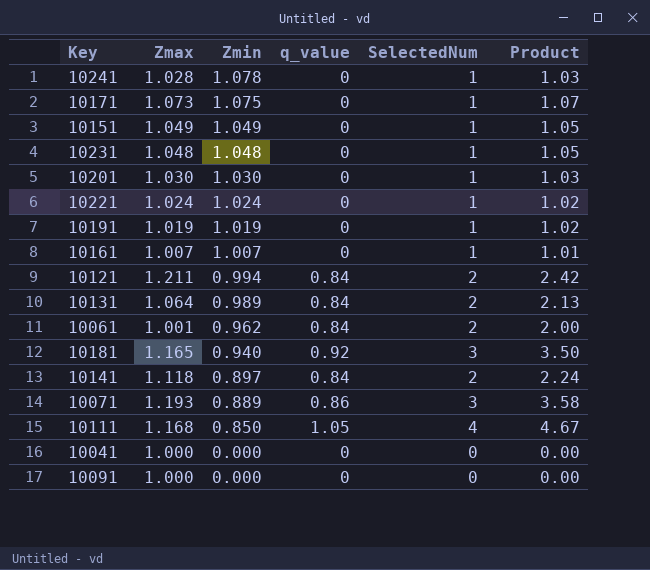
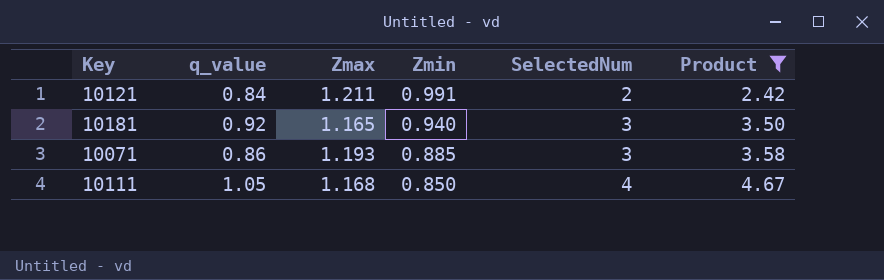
filter: none -> Product >= 2.42
column q_value | position: 4 -> 2
10121 | Zmin: 0.994 -> 0.991
10071 | Zmin: 0.889 -> 0.885

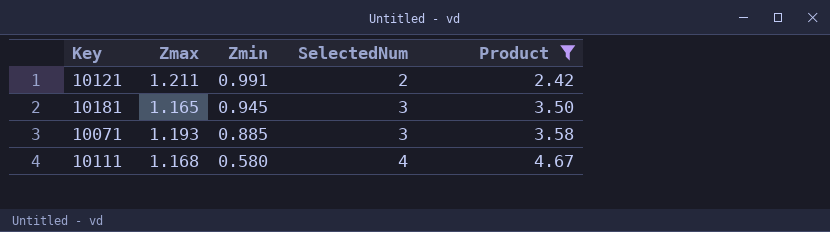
column q_value | position: 2 -> none
10181 | Zmin: 0.940 -> 0.945
10111 | Zmin: 0.850 -> 0.580

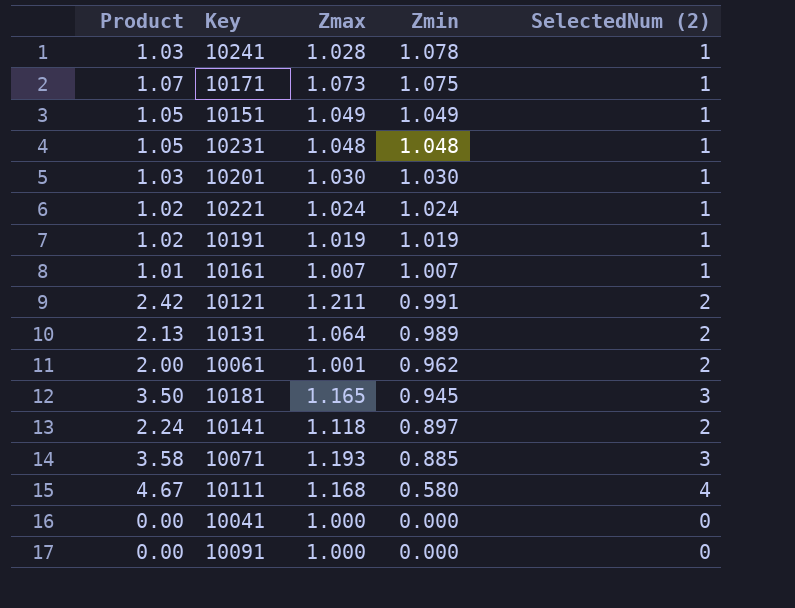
filter: Product >= 2.42 -> none
column Product | position: 5 -> 1
column name: SelectedNum -> SelectedNum (2)

